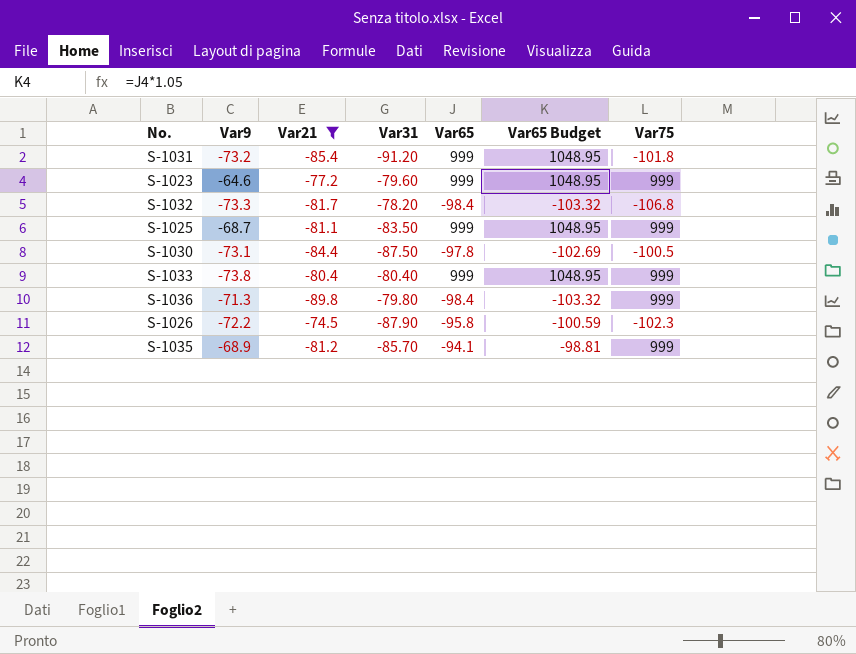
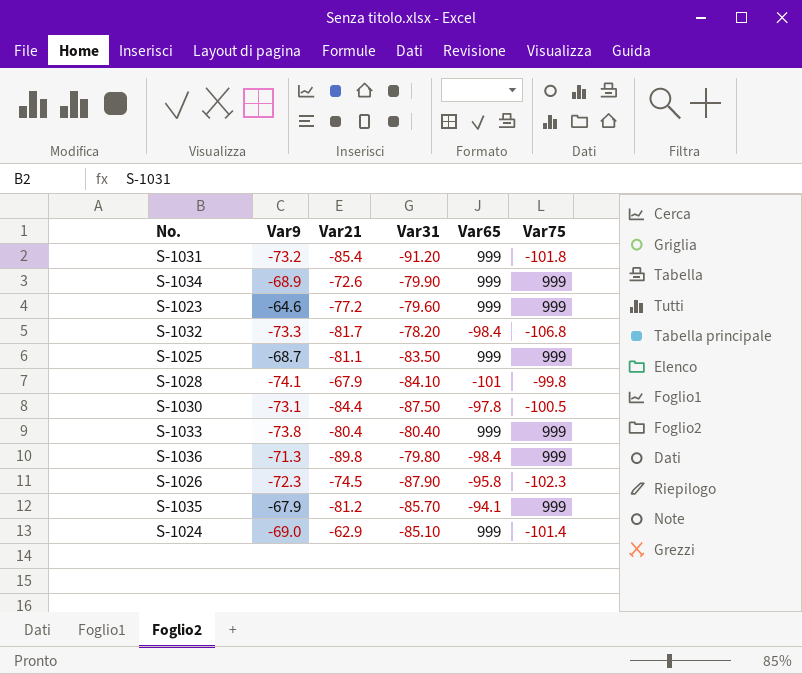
filter: Var21 <= -74.5 -> none
column Var65 Budget | formula: [Var65] * 1.05 -> none
S-1026 | Var9: -72.2 -> -72.3
S-1035 | Var9: -68.9 -> -67.9

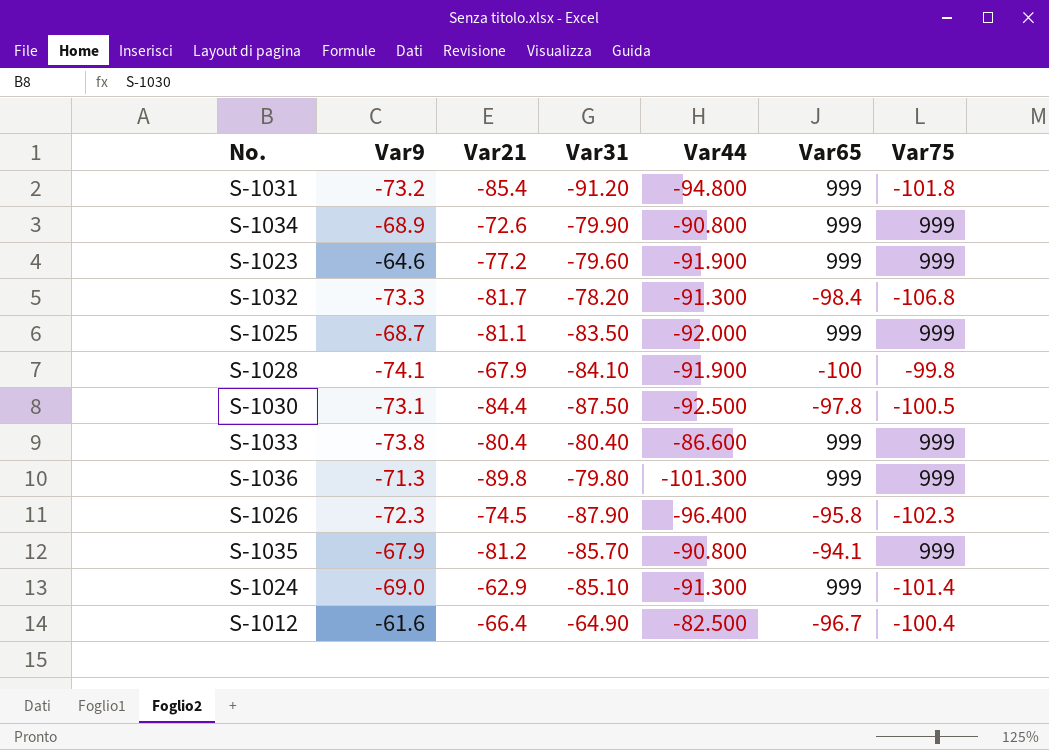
column Var44 | position: none -> 5
S-1028 | Var65: -101 -> -100
S-1036 | Var65: -98.4 -> 999
row S-1012: none -> -61.6 | -66.4 | -64.90 | -82.500 | -96.7 | -100.4

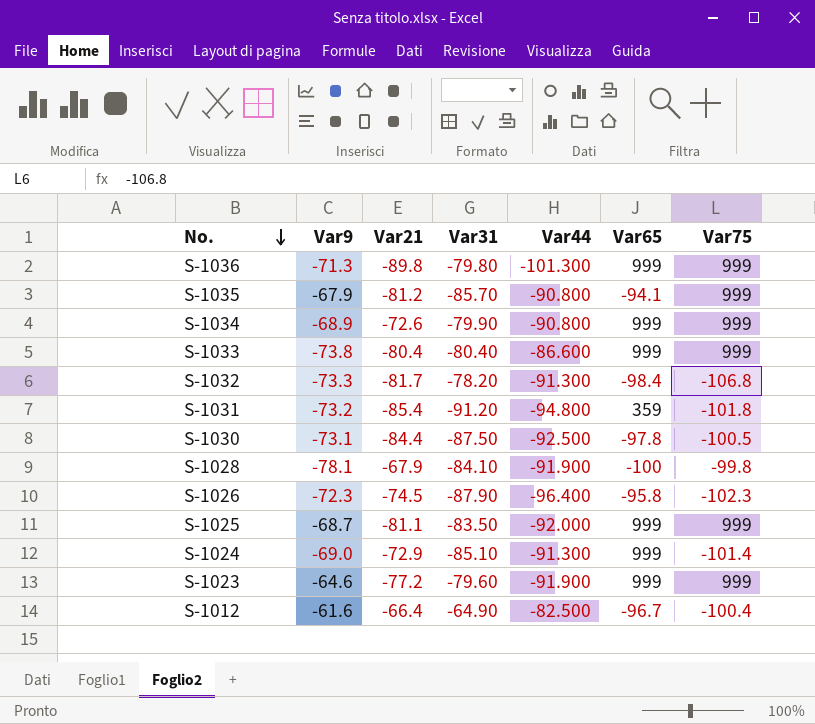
row order: none -> No. descending
S-1031 | Var65: 999 -> 359
S-1028 | Var9: -74.1 -> -78.1
S-1024 | Var21: -62.9 -> -72.9

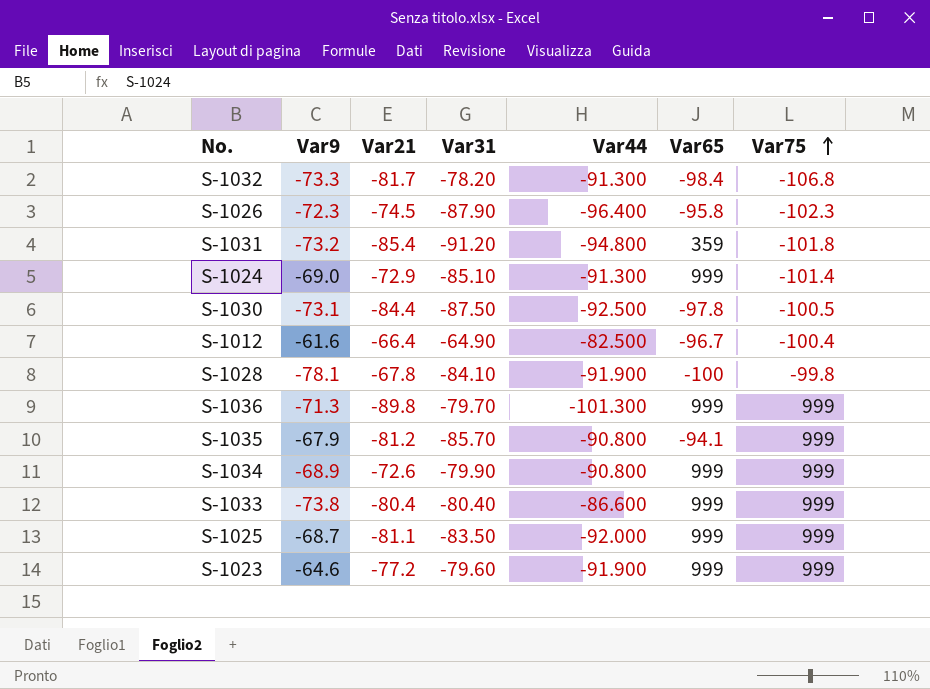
row order: No. descending -> Var75 ascending
S-1028 | Var21: -67.9 -> -67.8
S-1036 | Var31: -79.80 -> -79.70

